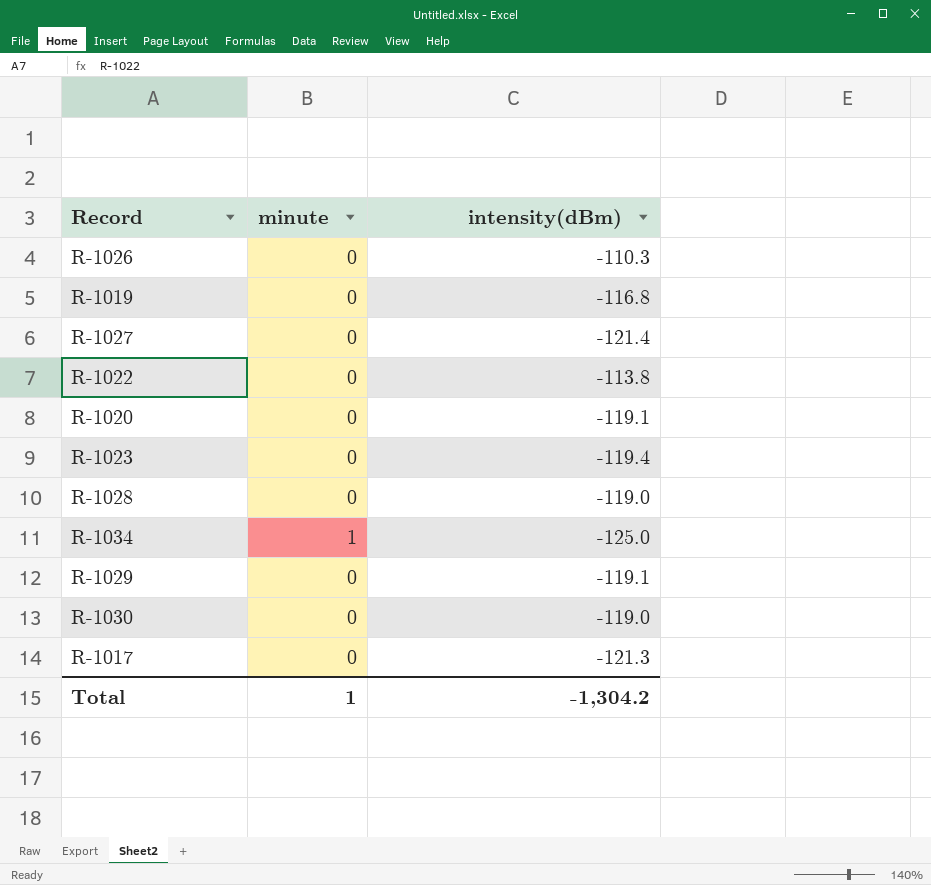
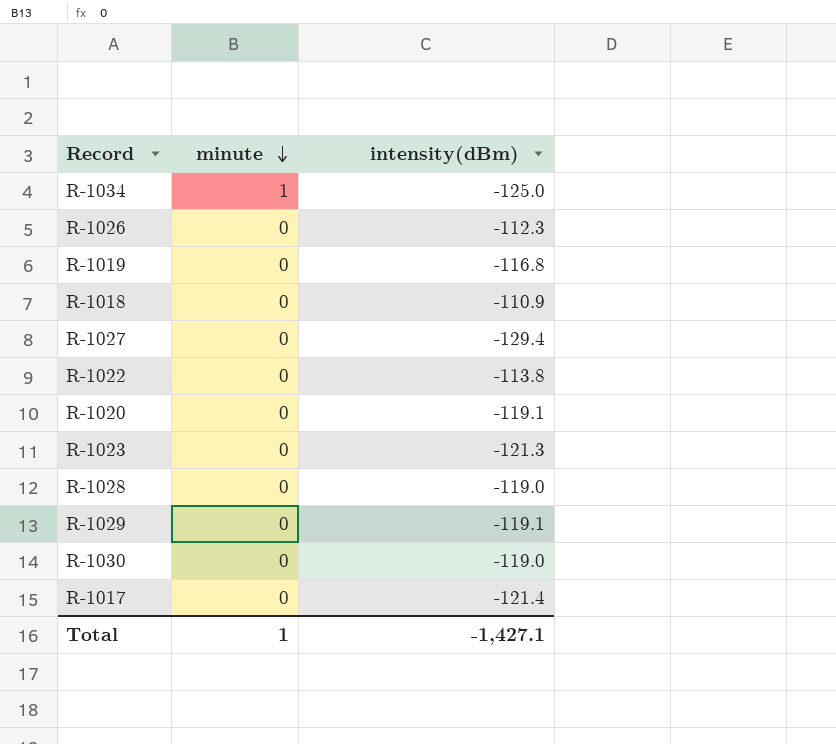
row order: none -> minute descending
R-1026 | intensity(dBm): -110.3 -> -112.3
row R-1018: none -> 0 | -110.9
R-1027 | intensity(dBm): -121.4 -> -129.4
R-1023 | intensity(dBm): -119.4 -> -121.3
R-1017 | intensity(dBm): -121.3 -> -121.4
Total | intensity(dBm): -1,304.2 -> -1,427.1

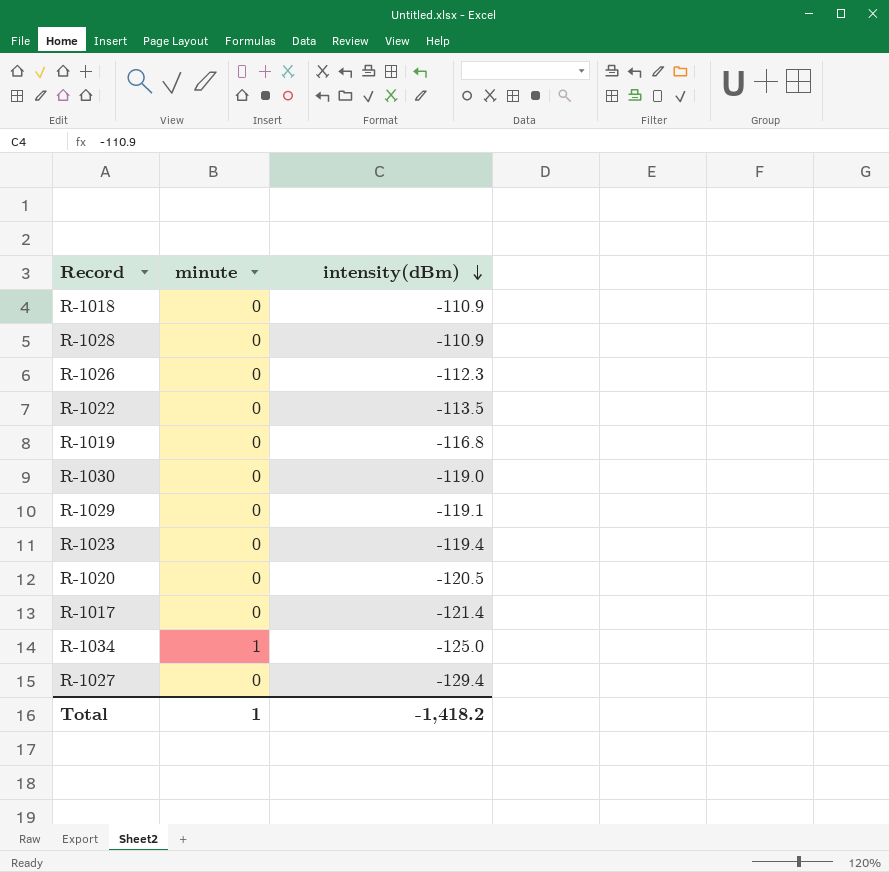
row order: minute descending -> intensity(dBm) descending
R-1028 | intensity(dBm): -119.0 -> -110.9
R-1022 | intensity(dBm): -113.8 -> -113.5
R-1023 | intensity(dBm): -121.3 -> -119.4
R-1020 | intensity(dBm): -119.1 -> -120.5
Total | intensity(dBm): -1,427.1 -> -1,418.2

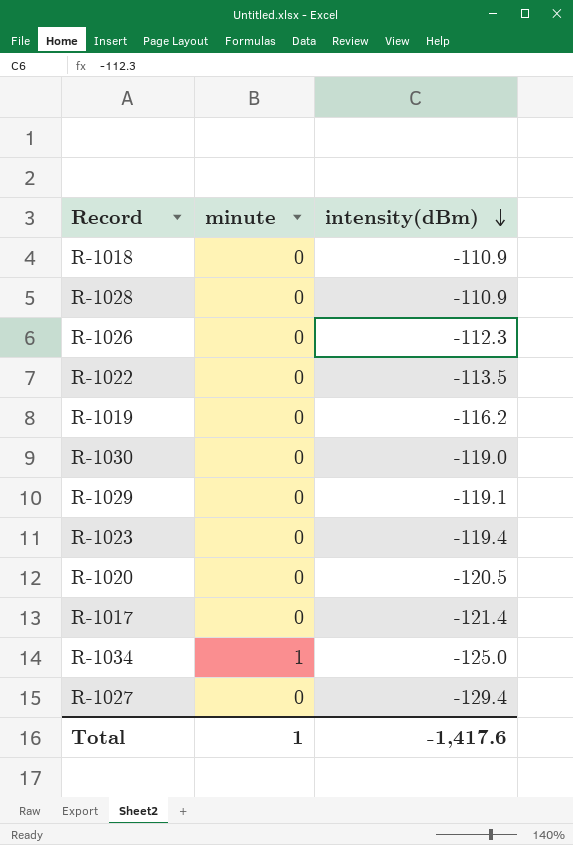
R-1019 | intensity(dBm): -116.8 -> -116.2
Total | intensity(dBm): -1,418.2 -> -1,417.6

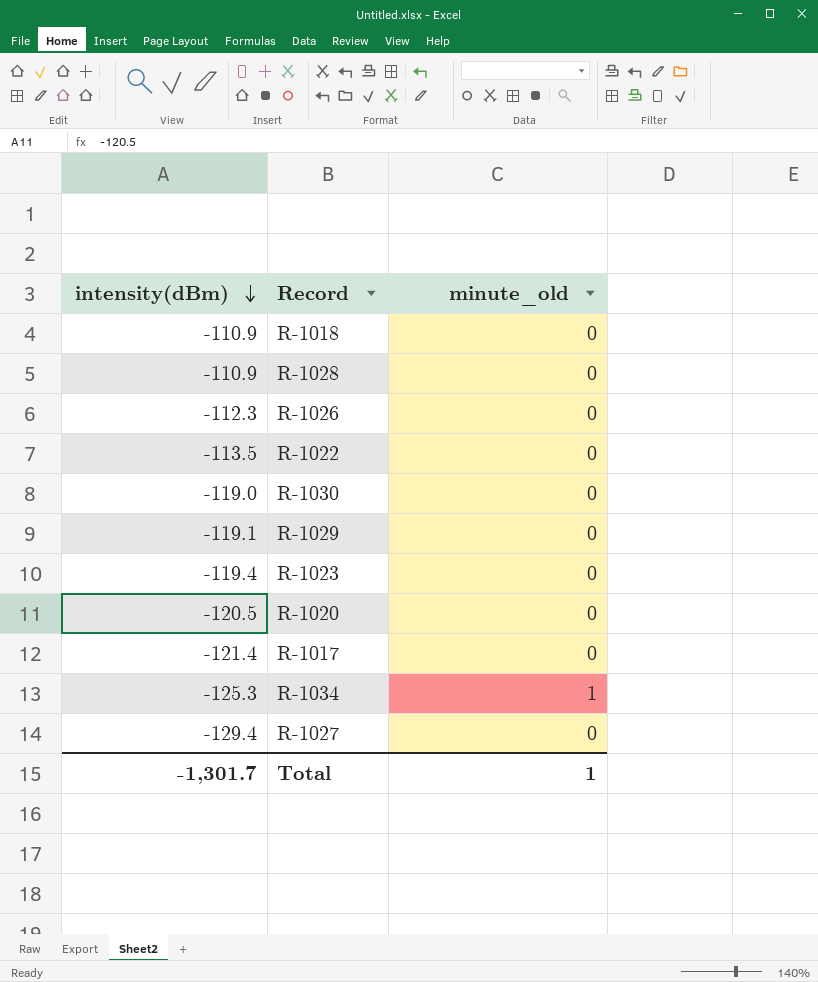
column intensity(dBm) | position: 3 -> 1
column name: minute -> minute_old
row R-1019: 0 | -116.2 -> none
R-1034 | intensity(dBm): -125.0 -> -125.3
Total | intensity(dBm): -1,417.6 -> -1,301.7

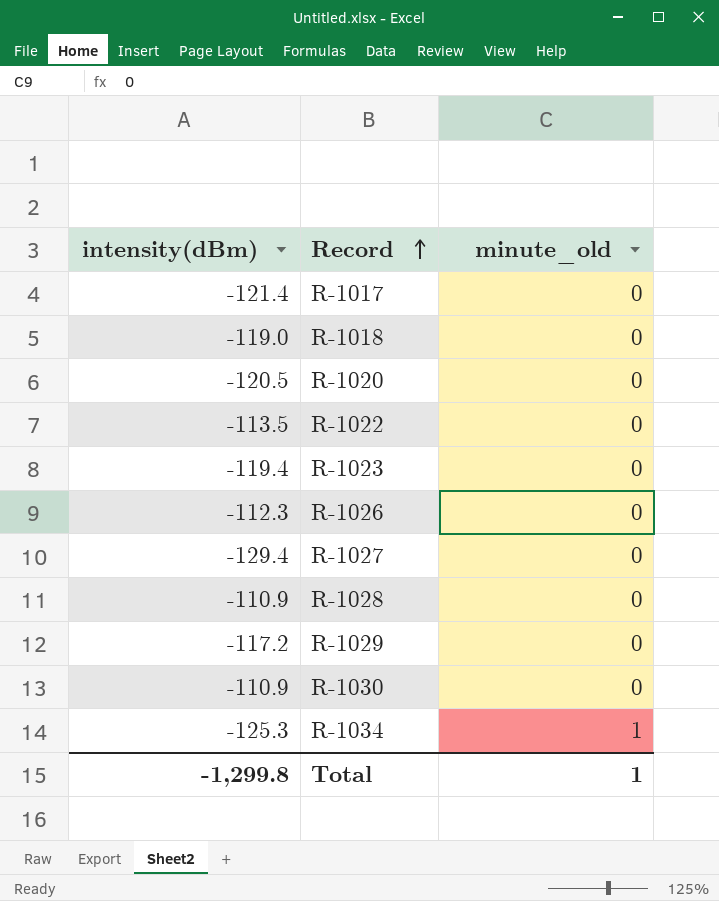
row order: intensity(dBm) descending -> Record ascending
R-1018 | intensity(dBm): -110.9 -> -119.0
R-1029 | intensity(dBm): -119.1 -> -117.2
R-1030 | intensity(dBm): -119.0 -> -110.9
Total | intensity(dBm): -1,301.7 -> -1,299.8

